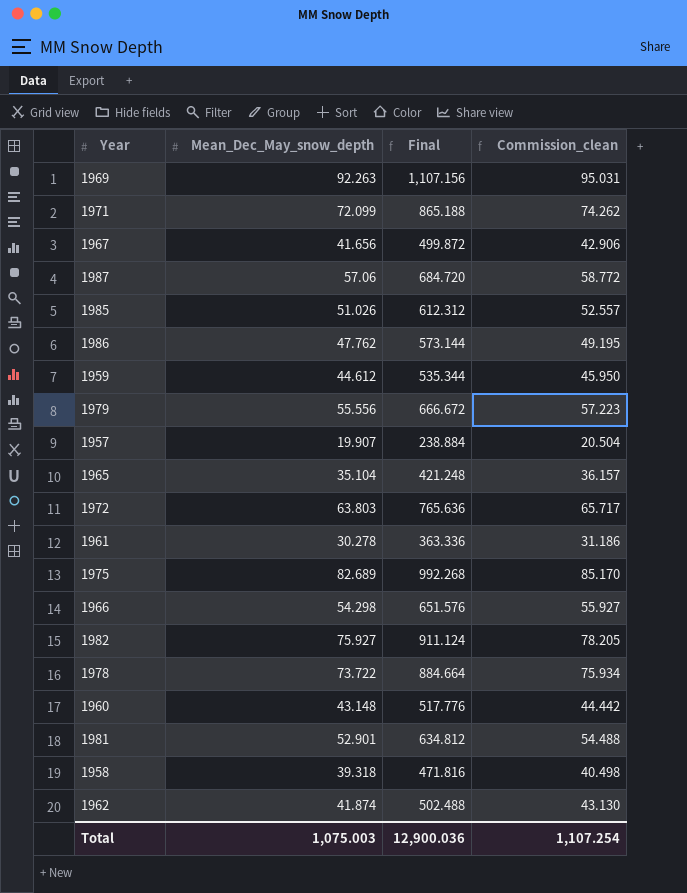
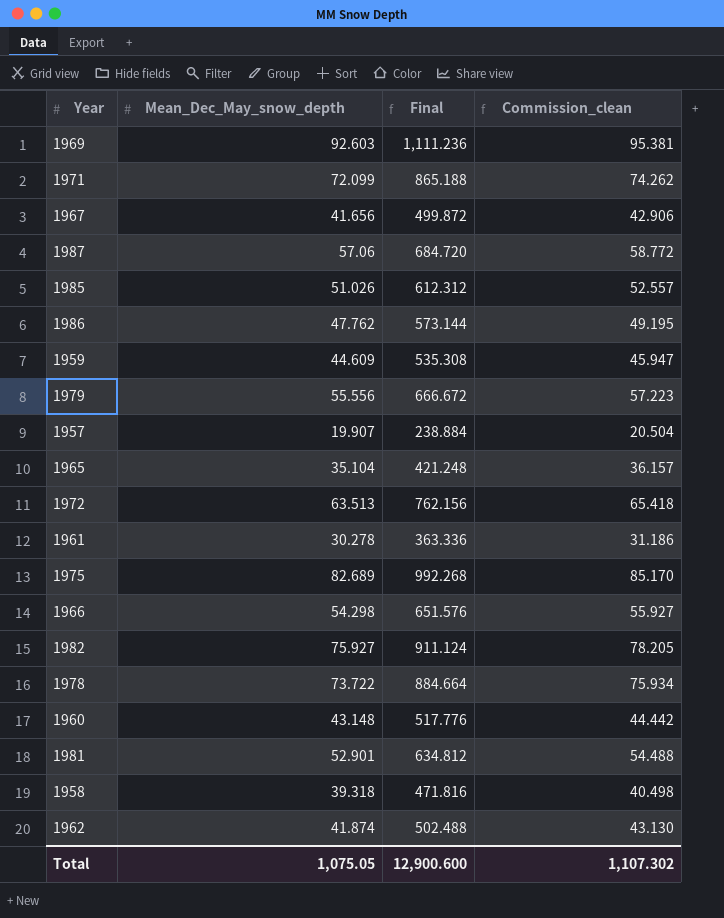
1969 | Mean_Dec_May_snow_depth: 92.263 -> 92.603
1969 | Final: 1,107.156 -> 1,111.236
1969 | Commission_clean: 95.031 -> 95.381
1959 | Mean_Dec_May_snow_depth: 44.612 -> 44.609
1959 | Final: 535.344 -> 535.308
1959 | Commission_clean: 45.950 -> 45.947
1972 | Mean_Dec_May_snow_depth: 63.803 -> 63.513
1972 | Final: 765.636 -> 762.156
1972 | Commission_clean: 65.717 -> 65.418
Total | Mean_Dec_May_snow_depth: 1,075.003 -> 1,075.05
Total | Final: 12,900.036 -> 12,900.600
Total | Commission_clean: 1,107.254 -> 1,107.302

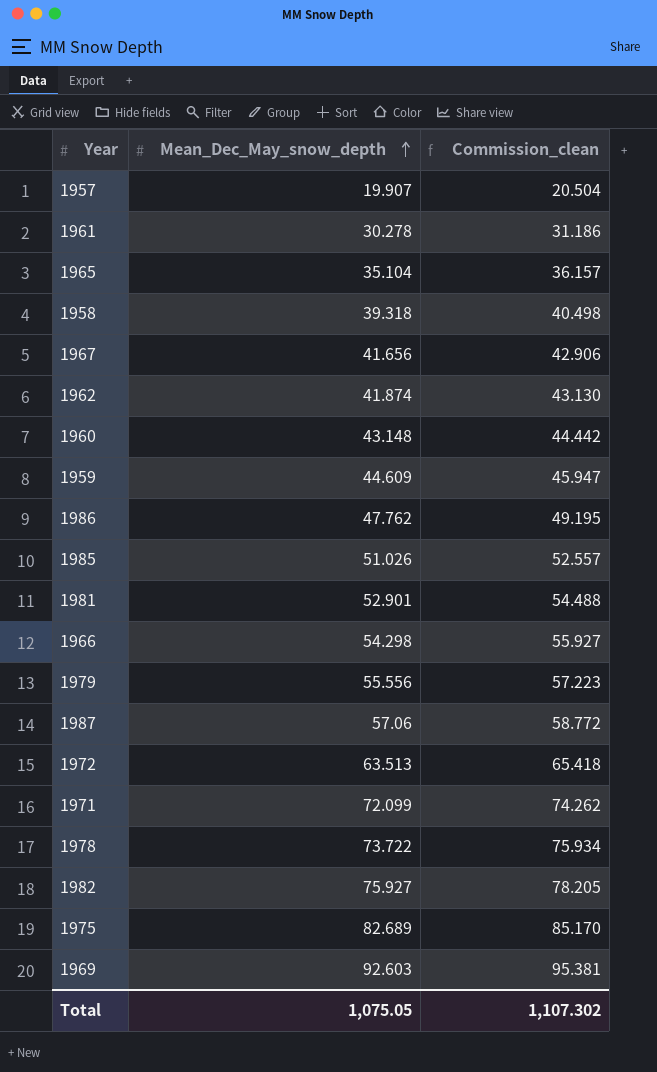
row order: none -> Mean_Dec_May_snow_depth ascending
column Final | formula: [Mean_Dec_May_snow_depth] * 12 -> none

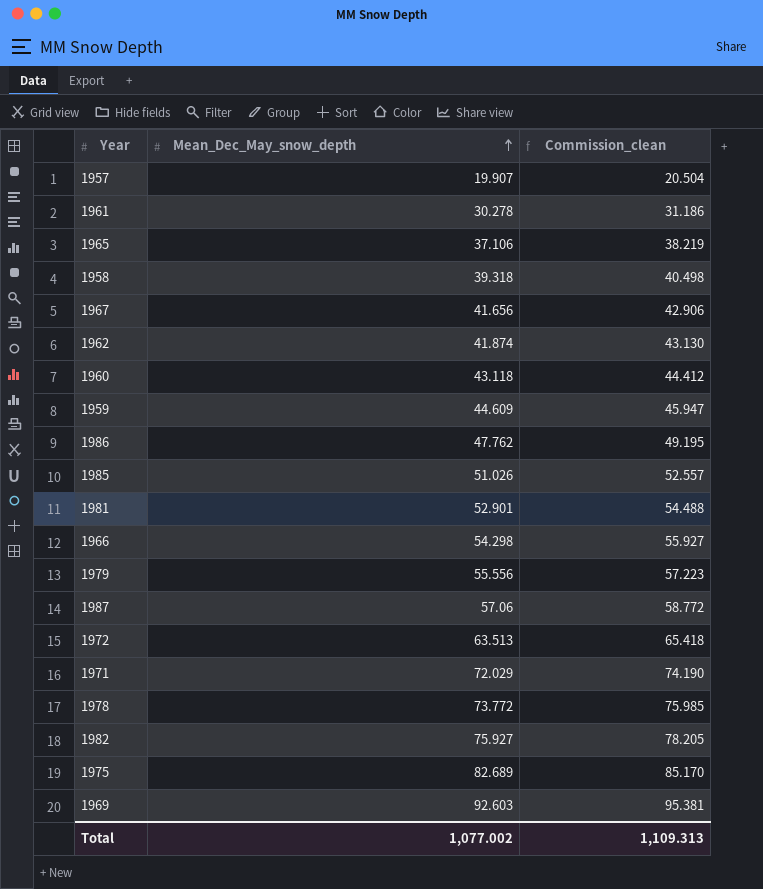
1965 | Mean_Dec_May_snow_depth: 35.104 -> 37.106
1965 | Commission_clean: 36.157 -> 38.219
1960 | Mean_Dec_May_snow_depth: 43.148 -> 43.118
1960 | Commission_clean: 44.442 -> 44.412
1971 | Mean_Dec_May_snow_depth: 72.099 -> 72.029
1971 | Commission_clean: 74.262 -> 74.190
1978 | Mean_Dec_May_snow_depth: 73.722 -> 73.772
1978 | Commission_clean: 75.934 -> 75.985
Total | Mean_Dec_May_snow_depth: 1,075.05 -> 1,077.002
Total | Commission_clean: 1,107.302 -> 1,109.313

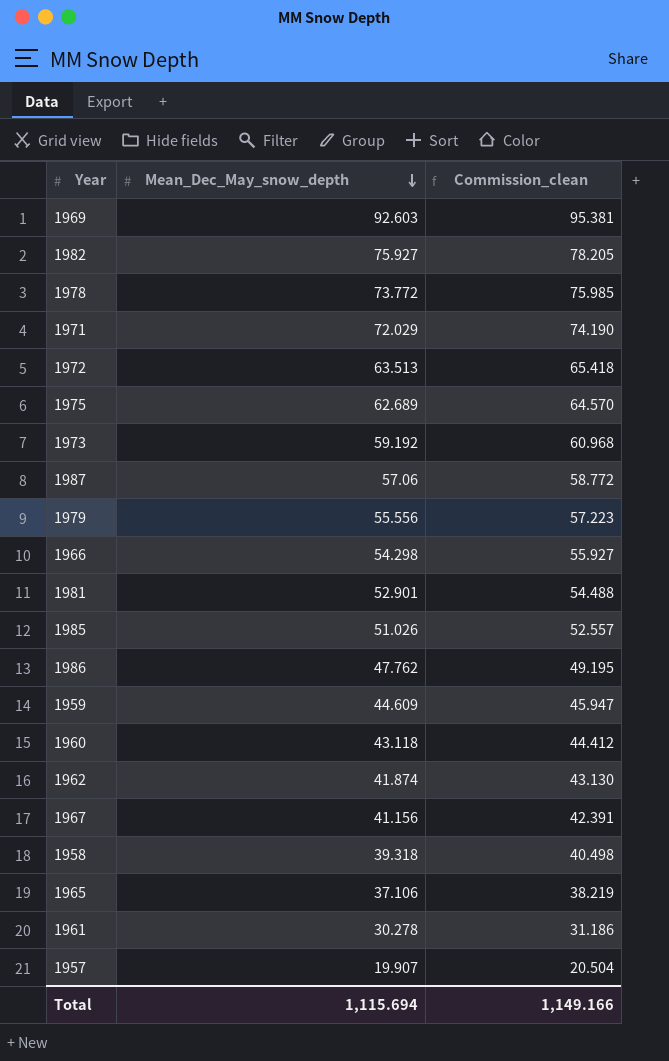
row order: Mean_Dec_May_snow_depth ascending -> Mean_Dec_May_snow_depth descending
1975 | Mean_Dec_May_snow_depth: 82.689 -> 62.689
1975 | Commission_clean: 85.170 -> 64.570
row 1973: none -> 59.192 | 60.968
1967 | Mean_Dec_May_snow_depth: 41.656 -> 41.156
1967 | Commission_clean: 42.906 -> 42.391
Total | Mean_Dec_May_snow_depth: 1,077.002 -> 1,115.694
Total | Commission_clean: 1,109.313 -> 1,149.166

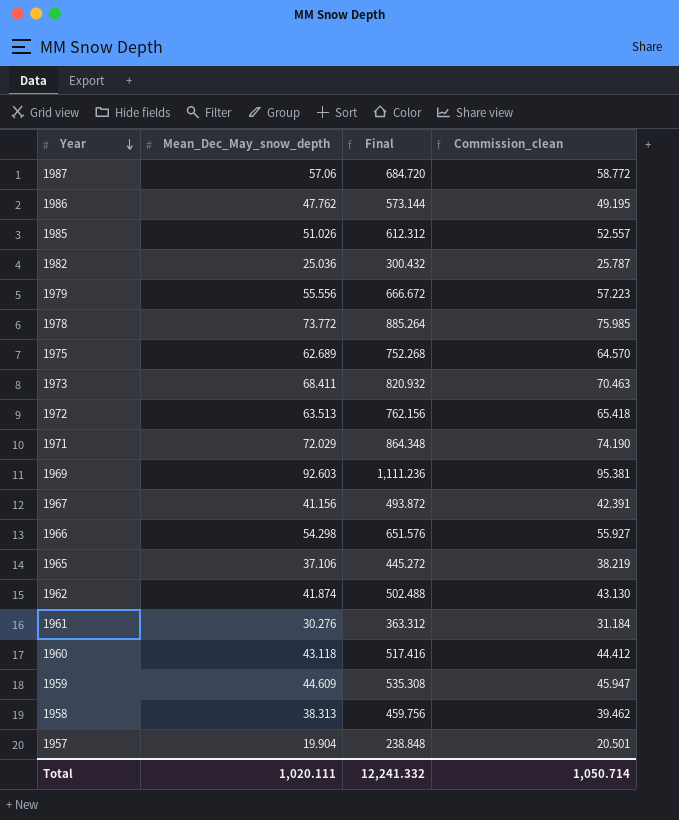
row order: Mean_Dec_May_snow_depth descending -> Year descending
column Final | formula: none -> [Mean_Dec_May_snow_depth] * 12
row 1981: 52.901 | 54.488 -> none
1982 | Mean_Dec_May_snow_depth: 75.927 -> 25.036
1982 | Commission_clean: 78.205 -> 25.787
1973 | Mean_Dec_May_snow_depth: 59.192 -> 68.411
1973 | Commission_clean: 60.968 -> 70.463
1961 | Mean_Dec_May_snow_depth: 30.278 -> 30.276
1961 | Commission_clean: 31.186 -> 31.184
1958 | Mean_Dec_May_snow_depth: 39.318 -> 38.313
1958 | Commission_clean: 40.498 -> 39.462
1957 | Mean_Dec_May_snow_depth: 19.907 -> 19.904
1957 | Commission_clean: 20.504 -> 20.501
Total | Mean_Dec_May_snow_depth: 1,115.694 -> 1,020.111
Total | Commission_clean: 1,149.166 -> 1,050.714

